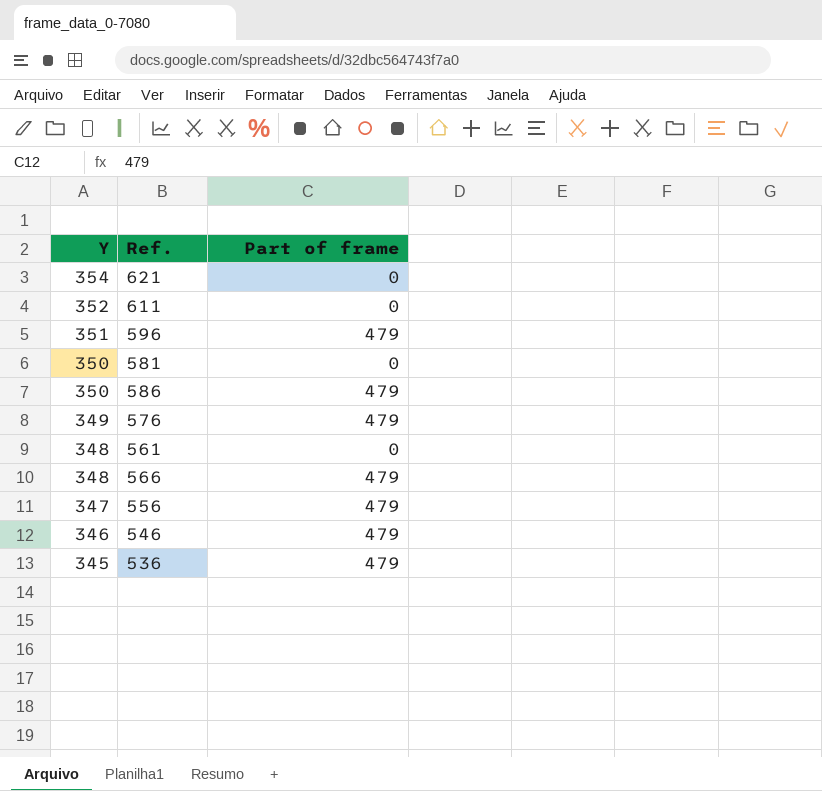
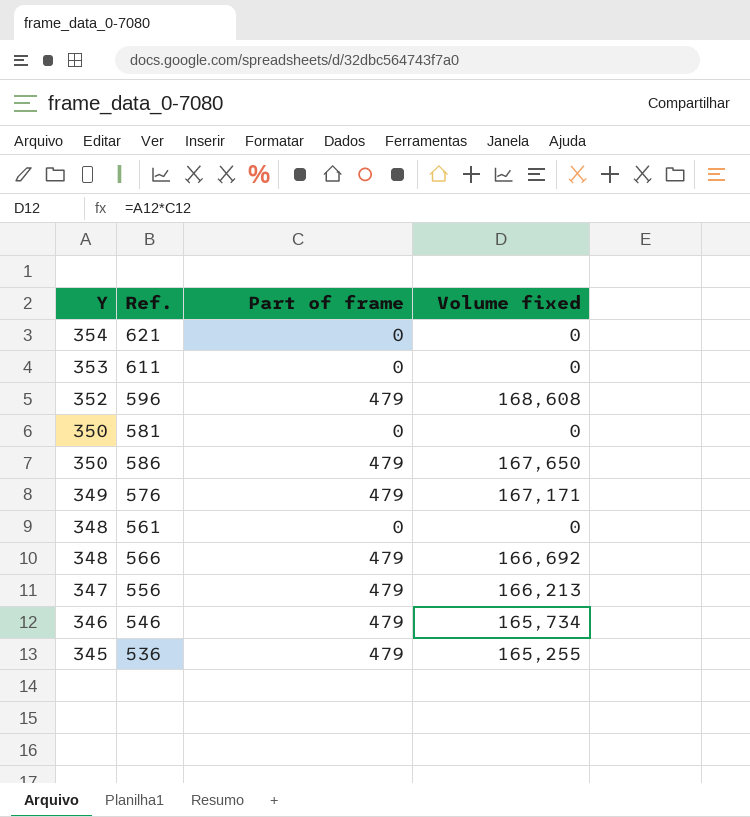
column Volume fixed | formula: none -> [Y] * [Part of frame]
611 | Y: 352 -> 353
596 | Y: 351 -> 352

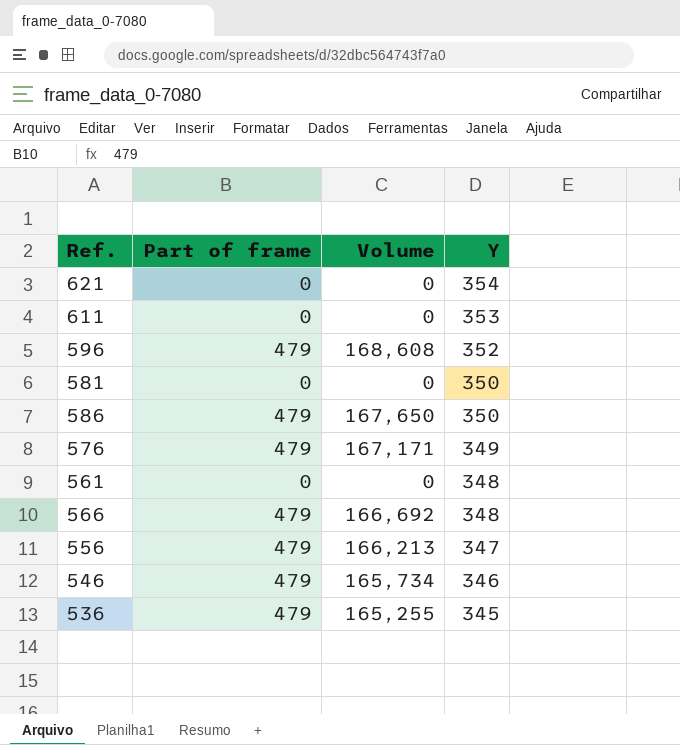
column name: Volume fixed -> Volume
column Y | position: 1 -> 4

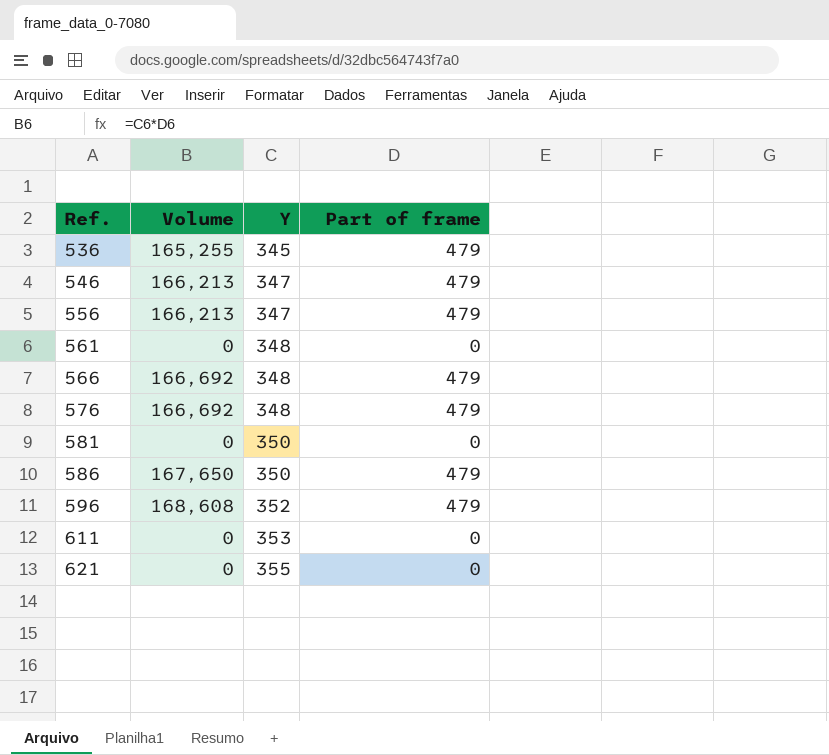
row order: Y descending -> Ref. ascending
column Part of frame | position: 2 -> 4
546 | Volume: 165,734 -> 166,213
546 | Y: 346 -> 347
576 | Volume: 167,171 -> 166,692
576 | Y: 349 -> 348
621 | Y: 354 -> 355

